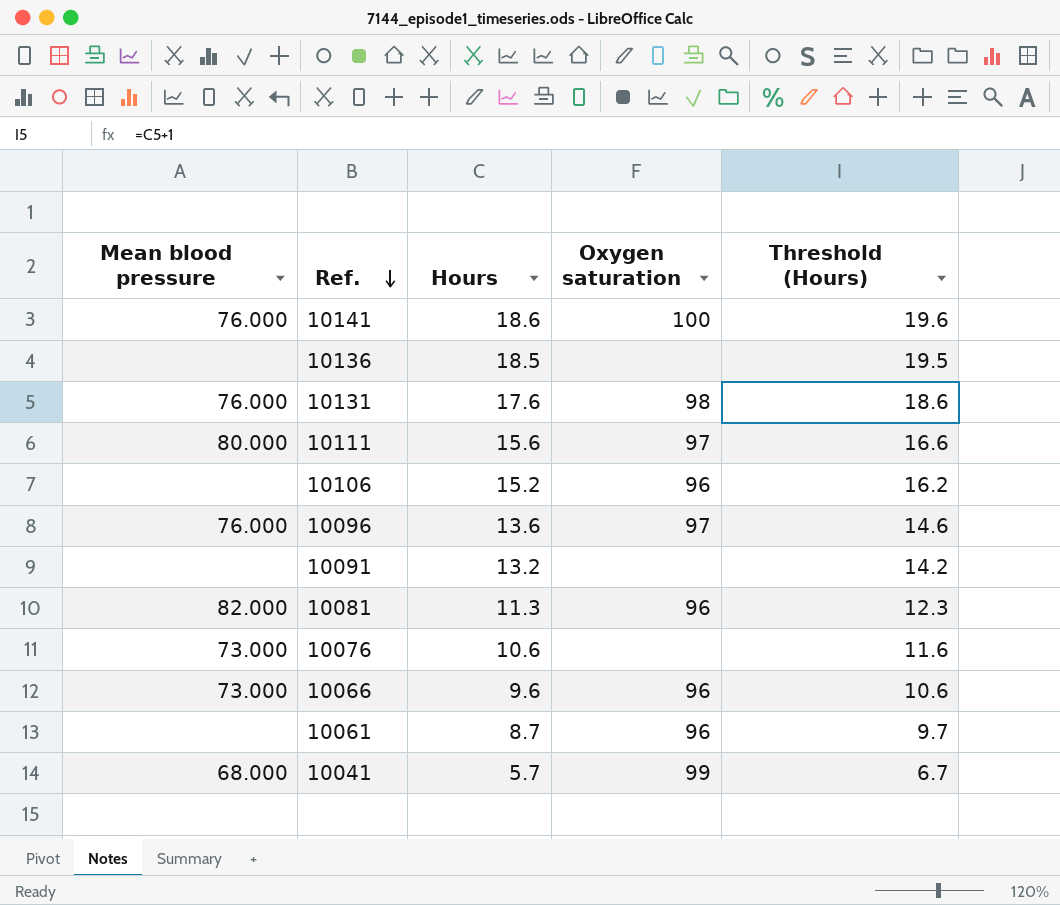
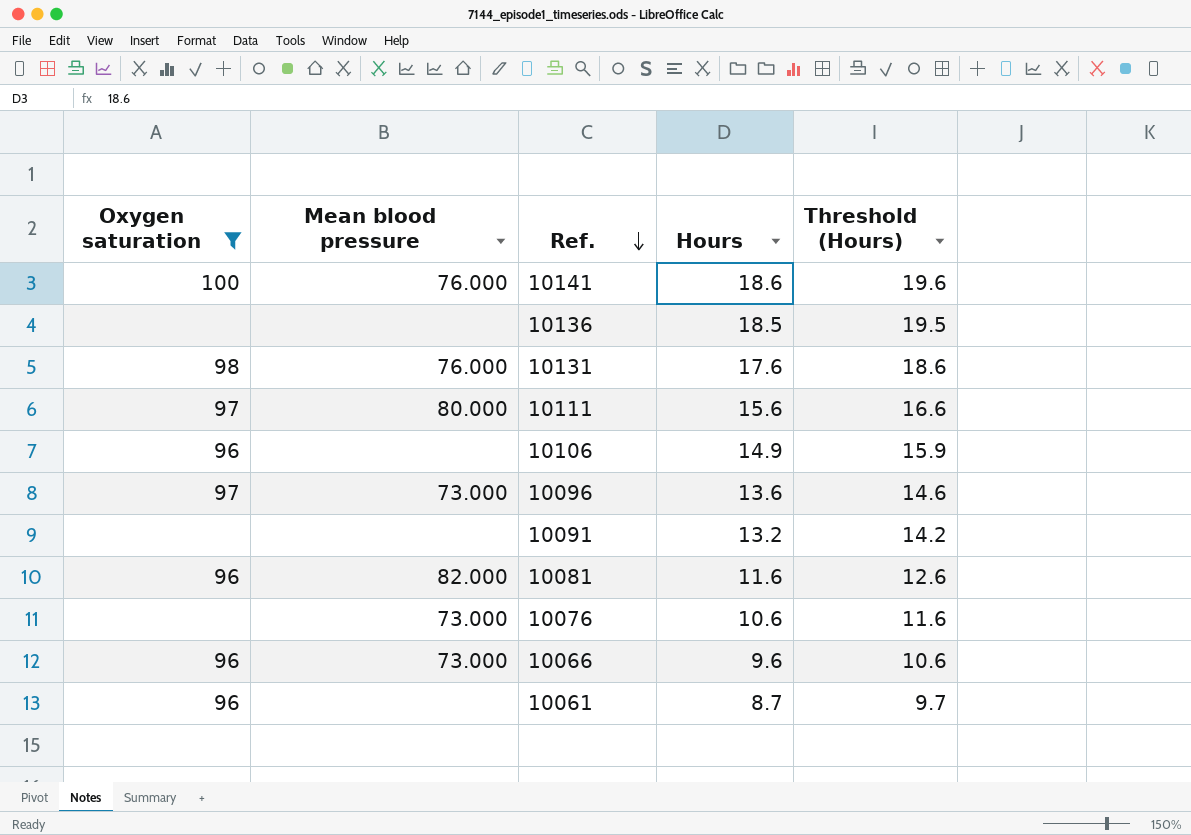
filter: none -> Oxygen saturation != 99
column Oxygen saturation | position: 4 -> 1
10106 | Hours: 15.2 -> 14.9
10106 | Threshold (Hours): 16.2 -> 15.9
10096 | Mean blood pressure: 76.000 -> 73.000
10081 | Hours: 11.3 -> 11.6
10081 | Threshold (Hours): 12.3 -> 12.6

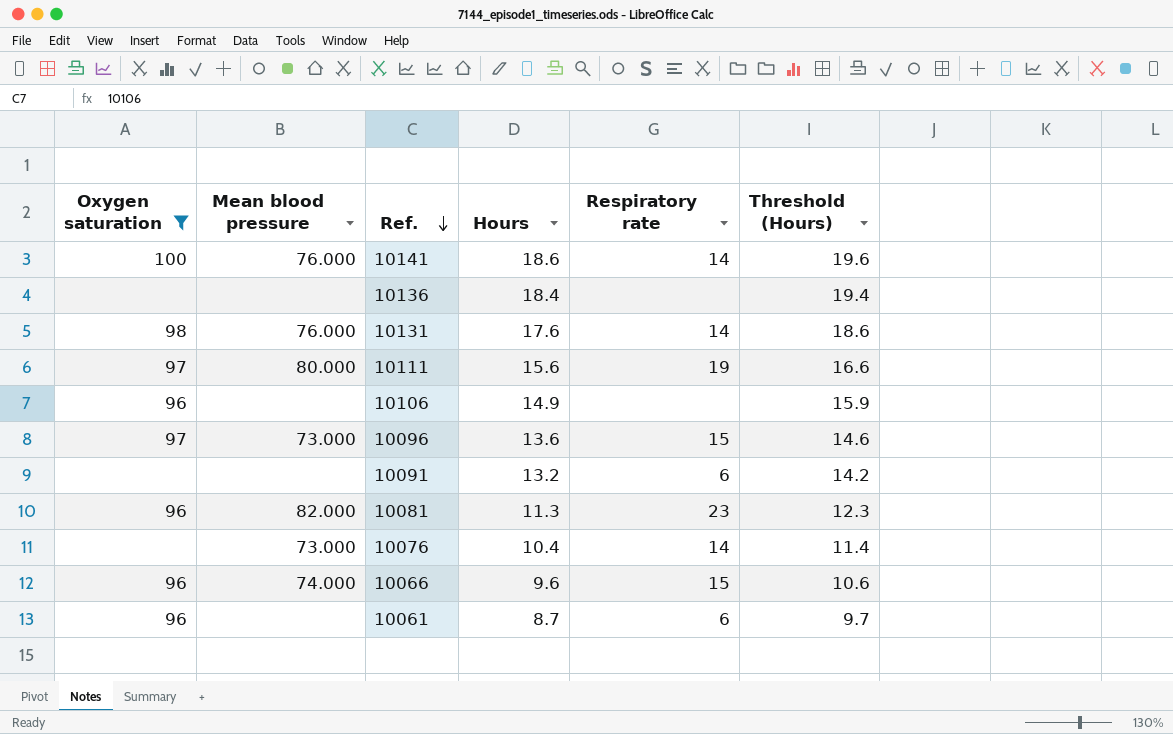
column Respiratory rate | position: none -> 5
10136 | Hours: 18.5 -> 18.4
10136 | Threshold (Hours): 19.5 -> 19.4
10081 | Hours: 11.6 -> 11.3
10081 | Threshold (Hours): 12.6 -> 12.3
10076 | Hours: 10.6 -> 10.4
10076 | Threshold (Hours): 11.6 -> 11.4
10066 | Mean blood pressure: 73.000 -> 74.000

